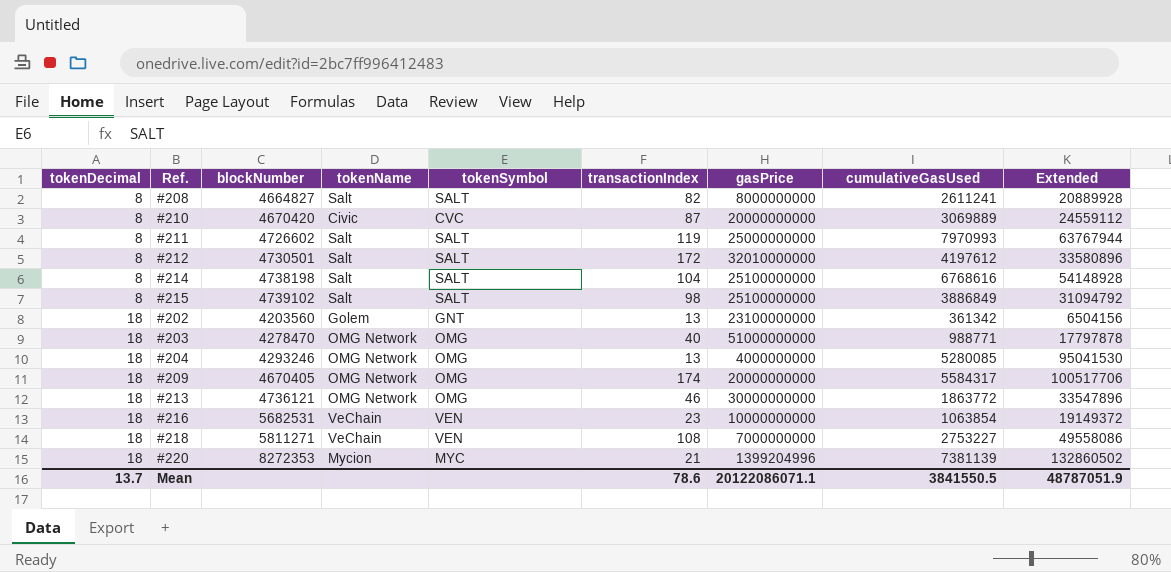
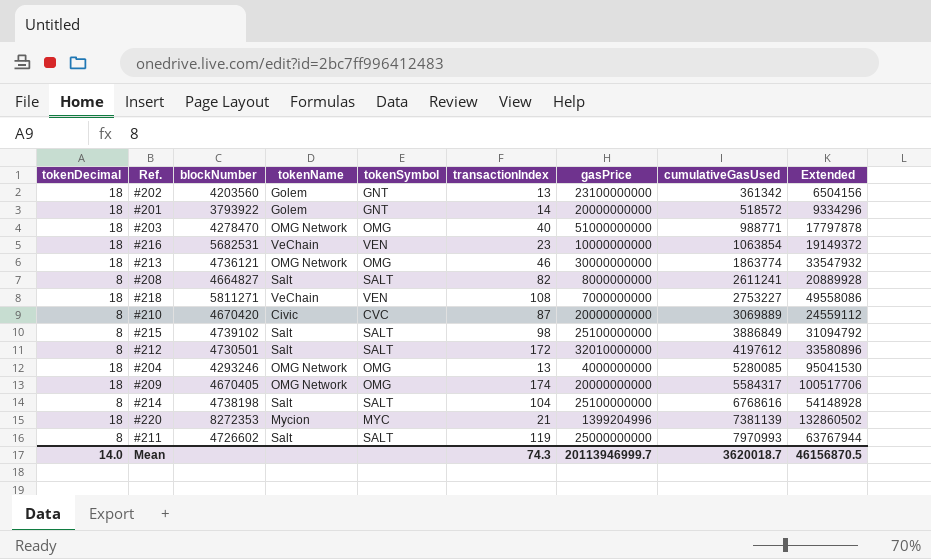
row order: tokenDecimal ascending -> cumulativeGasUsed ascending
row #201: none -> 18 | 3793922 | Golem | GNT | 14 | 20000000000 | 518572 | 9334296
#213 | cumulativeGasUsed: 1863772 -> 1863774
#213 | Extended: 33547896 -> 33547932
Mean | tokenDecimal: 13.7 -> 14.0
Mean | transactionIndex: 78.6 -> 74.3
Mean | gasPrice: 20122086071.1 -> 20113946999.7
Mean | cumulativeGasUsed: 3841550.5 -> 3620018.7
Mean | Extended: 48787051.9 -> 46156870.5

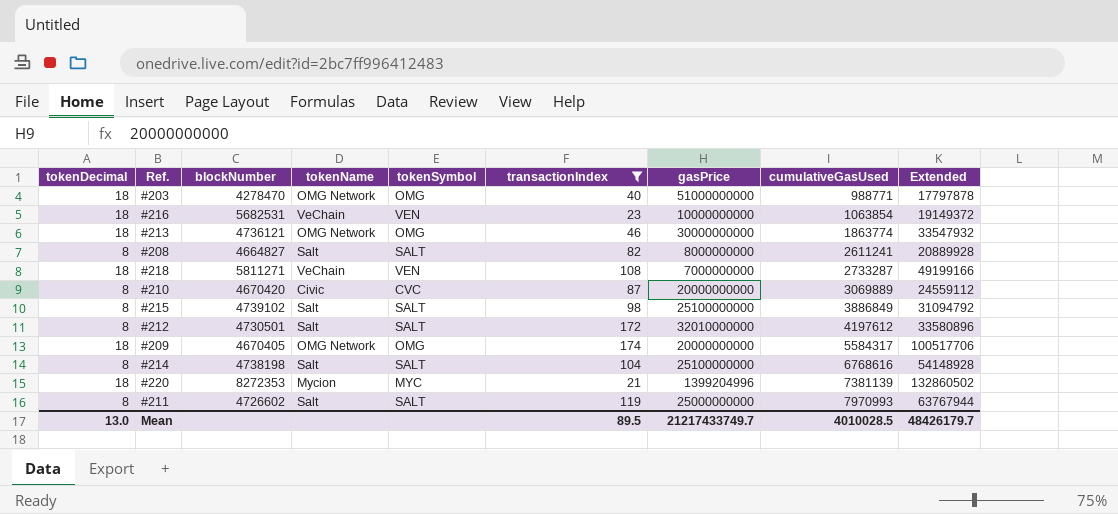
filter: none -> transactionIndex >= 21
#218 | cumulativeGasUsed: 2753227 -> 2733287
#218 | Extended: 49558086 -> 49199166
Mean | tokenDecimal: 14.0 -> 13.0
Mean | transactionIndex: 74.3 -> 89.5
Mean | gasPrice: 20113946999.7 -> 21217433749.7
Mean | cumulativeGasUsed: 3620018.7 -> 4010028.5
Mean | Extended: 46156870.5 -> 48426179.7

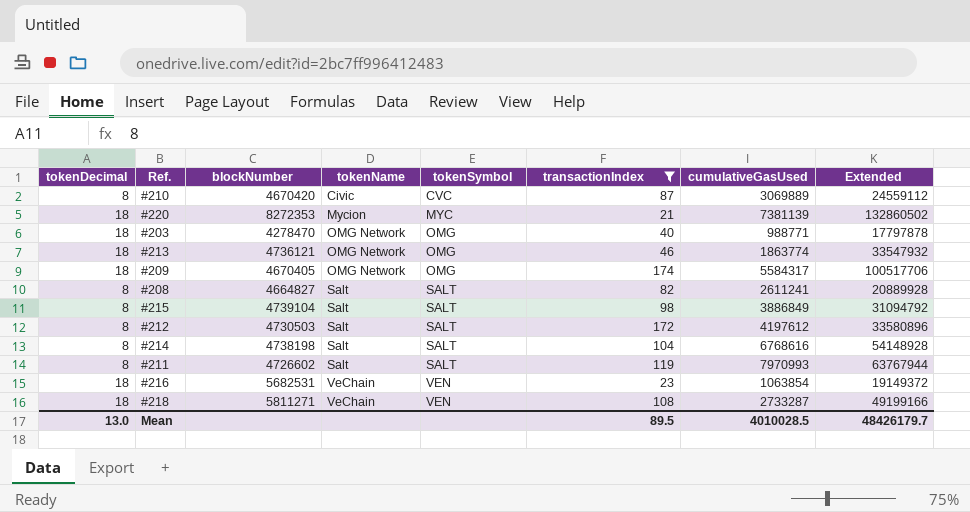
row order: cumulativeGasUsed ascending -> tokenName ascending
column gasPrice | position: 7 -> none
#215 | blockNumber: 4739102 -> 4739104
#212 | blockNumber: 4730501 -> 4730503

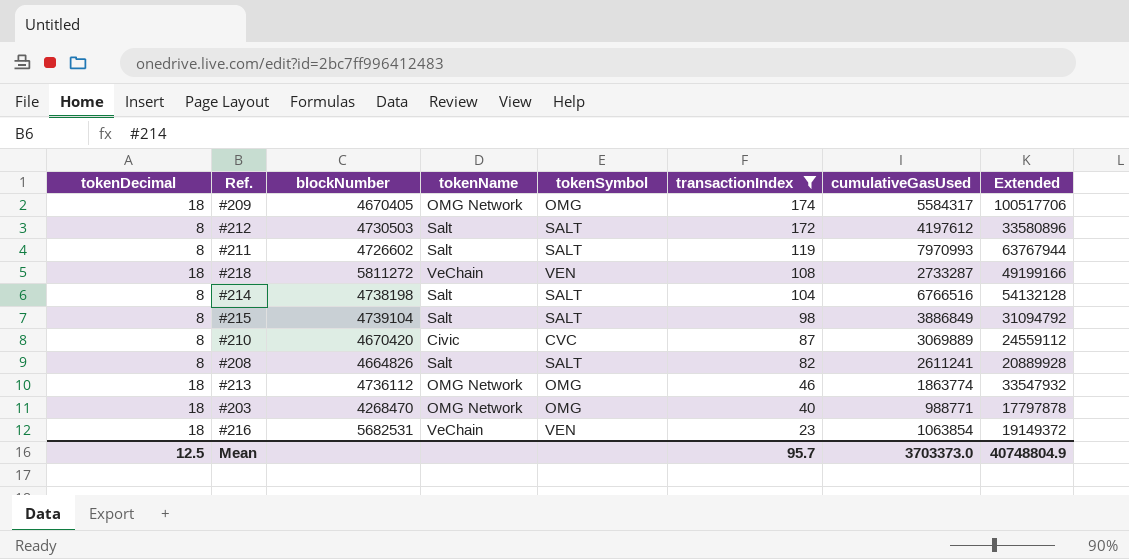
row order: tokenName ascending -> transactionIndex descending
row #220: 18 | 8272353 | Mycion | MYC | 21 | 7381139 | 132860502 -> none
#218 | blockNumber: 5811271 -> 5811272
#214 | cumulativeGasUsed: 6768616 -> 6766516
#214 | Extended: 54148928 -> 54132128
#208 | blockNumber: 4664827 -> 4664826
#213 | blockNumber: 4736121 -> 4736112
#203 | blockNumber: 4278470 -> 4268470
Mean | tokenDecimal: 13.0 -> 12.5
Mean | transactionIndex: 89.5 -> 95.7
Mean | cumulativeGasUsed: 4010028.5 -> 3703373.0
Mean | Extended: 48426179.7 -> 40748804.9

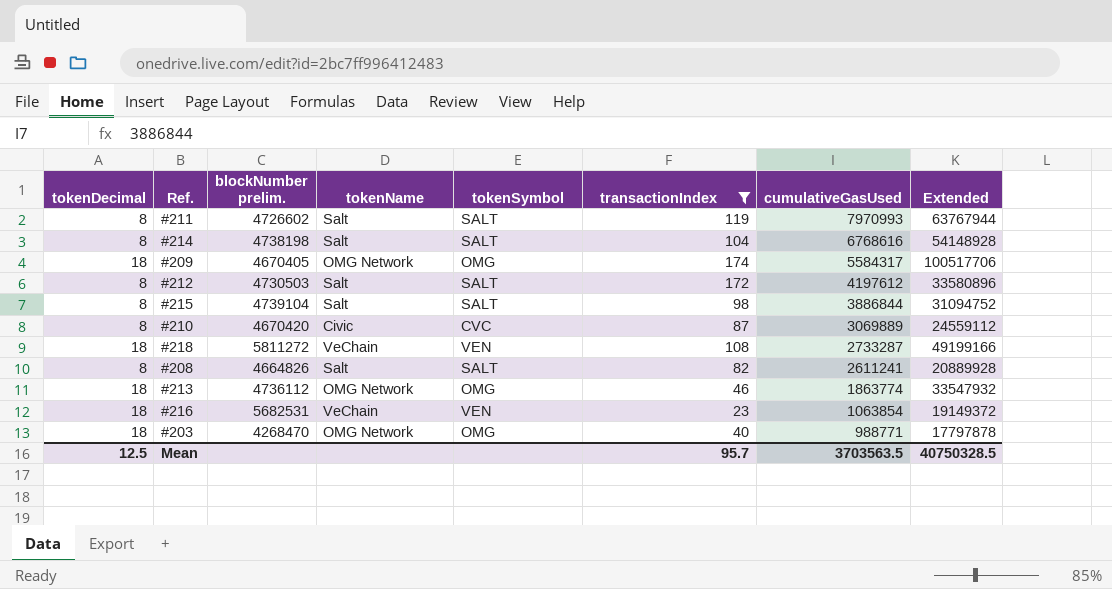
row order: transactionIndex descending -> cumulativeGasUsed descending
column name: blockNumber -> blockNumber prelim.
#214 | cumulativeGasUsed: 6766516 -> 6768616
#214 | Extended: 54132128 -> 54148928
#215 | cumulativeGasUsed: 3886849 -> 3886844
#215 | Extended: 31094792 -> 31094752
Mean | cumulativeGasUsed: 3703373.0 -> 3703563.5
Mean | Extended: 40748804.9 -> 40750328.5

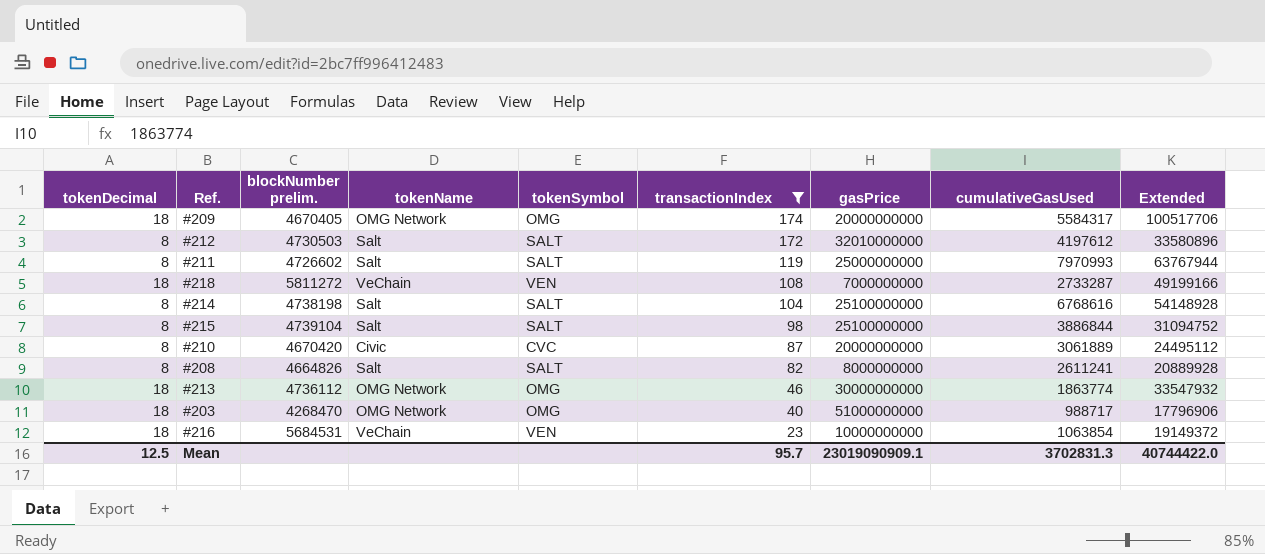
row order: cumulativeGasUsed descending -> transactionIndex descending
column gasPrice | position: none -> 7
#210 | cumulativeGasUsed: 3069889 -> 3061889
#210 | Extended: 24559112 -> 24495112
#203 | cumulativeGasUsed: 988771 -> 988717
#203 | Extended: 17797878 -> 17796906
#216 | blockNumber prelim.: 5682531 -> 5684531
Mean | cumulativeGasUsed: 3703563.5 -> 3702831.3
Mean | Extended: 40750328.5 -> 40744422.0

